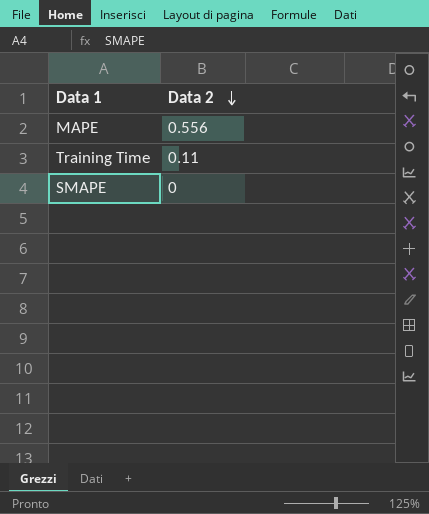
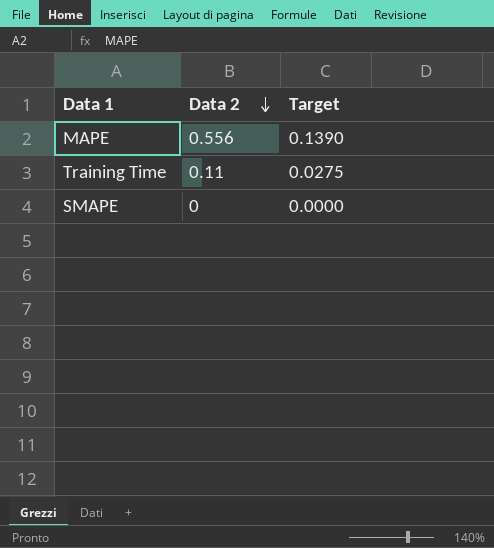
column Target | formula: none -> [Data 2] * 0.25

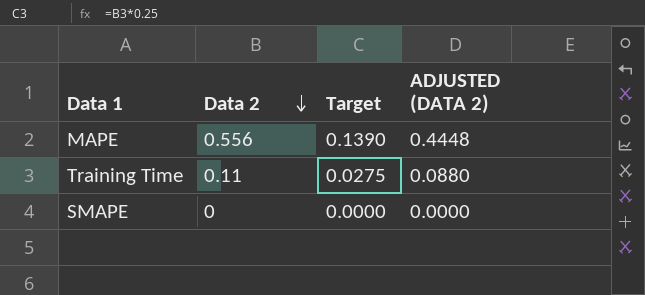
column ADJUSTED (DATA 2) | formula: none -> [Data 2] * 0.8

